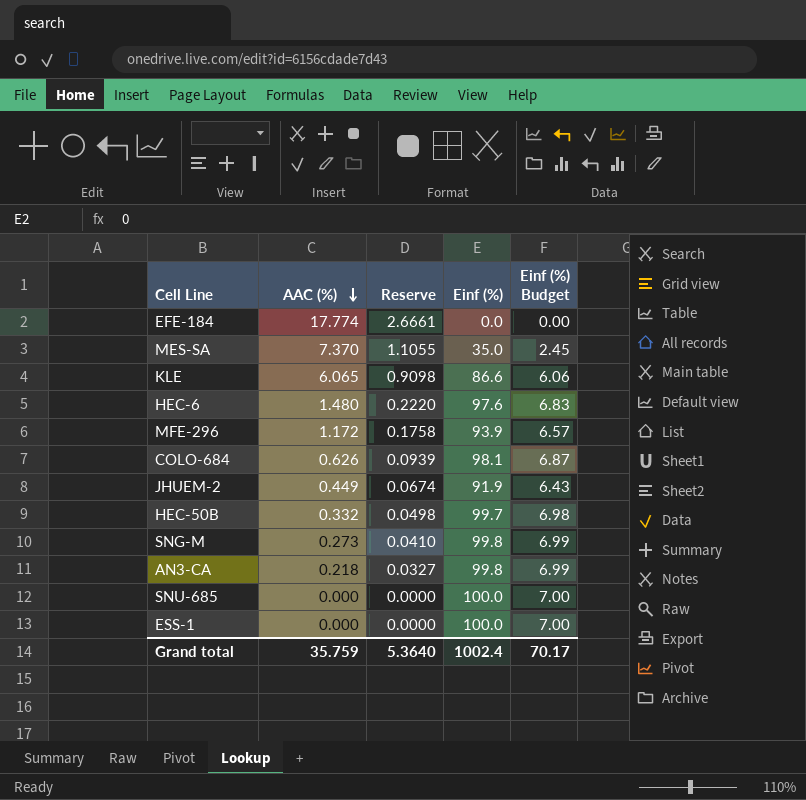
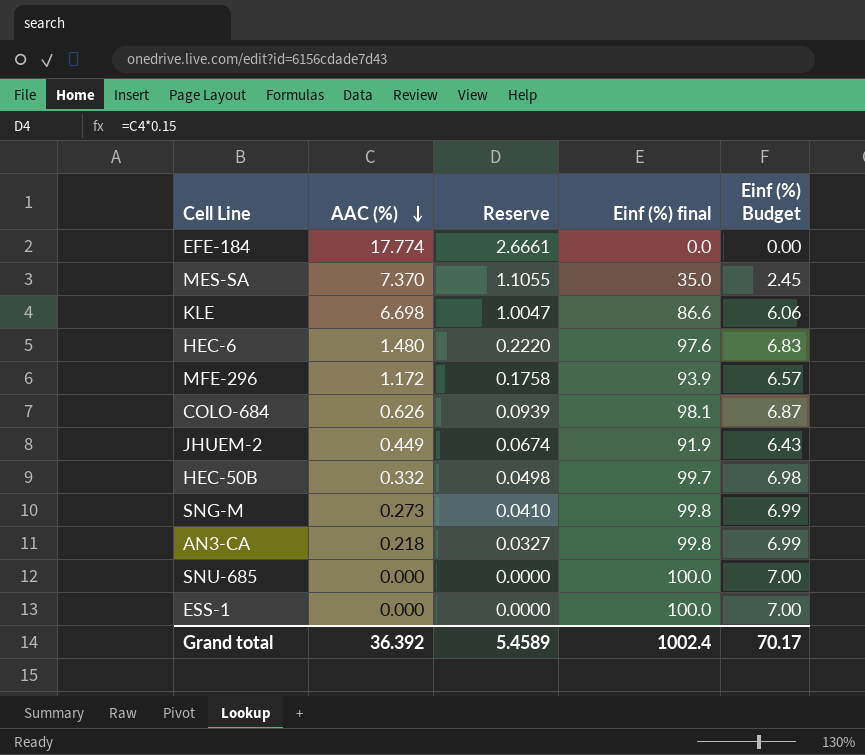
column name: Einf (%) -> Einf (%) final
KLE | AAC (%): 6.065 -> 6.698
KLE | Reserve: 0.9098 -> 1.0047
Grand total | AAC (%): 35.759 -> 36.392
Grand total | Reserve: 5.3640 -> 5.4589

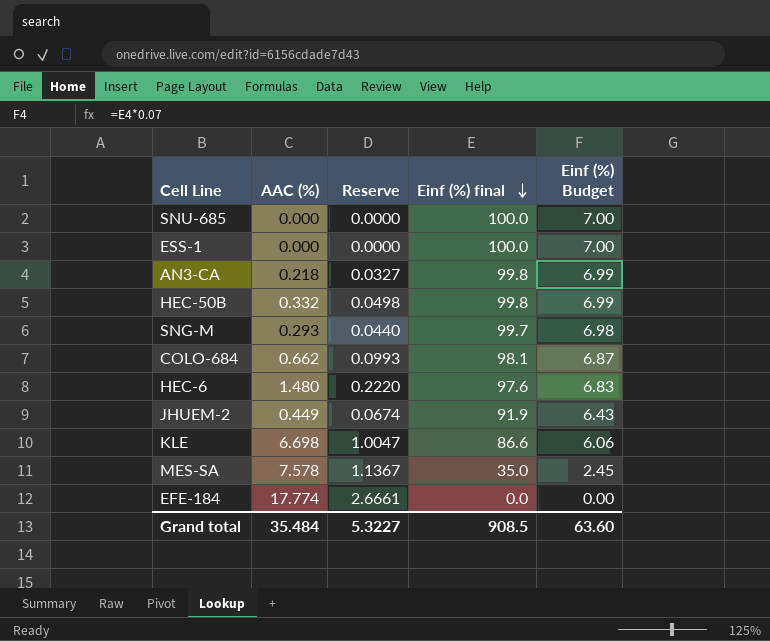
row order: AAC (%) descending -> Einf (%) final descending
row MFE-296: 1.172 | 0.1758 | 93.9 | 6.57 -> none
HEC-50B | Einf (%) final: 99.7 -> 99.8
HEC-50B | Einf (%) Budget: 6.98 -> 6.99
SNG-M | AAC (%): 0.273 -> 0.293
SNG-M | Reserve: 0.0410 -> 0.0440
SNG-M | Einf (%) final: 99.8 -> 99.7
SNG-M | Einf (%) Budget: 6.99 -> 6.98
COLO-684 | AAC (%): 0.626 -> 0.662
COLO-684 | Reserve: 0.0939 -> 0.0993
MES-SA | AAC (%): 7.370 -> 7.578
MES-SA | Reserve: 1.1055 -> 1.1367
Grand total | AAC (%): 36.392 -> 35.484
Grand total | Reserve: 5.4589 -> 5.3227
Grand total | Einf (%) final: 1002.4 -> 908.5
Grand total | Einf (%) Budget: 70.17 -> 63.60

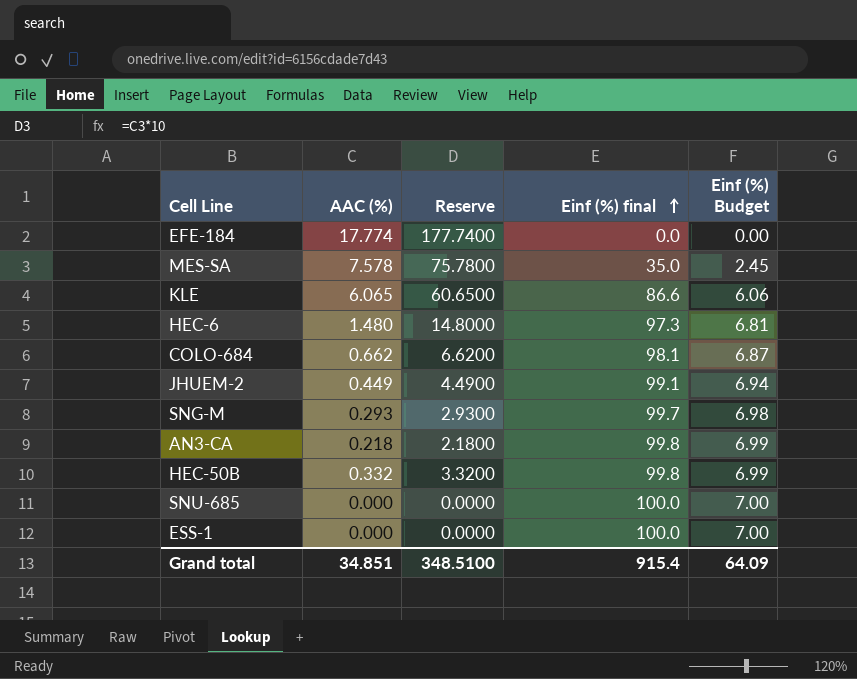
row order: Einf (%) final descending -> Einf (%) final ascending
column Reserve | formula: [AAC (%)] * 0.15 -> [AAC (%)] * 10
KLE | AAC (%): 6.698 -> 6.065
HEC-6 | Einf (%) final: 97.6 -> 97.3
HEC-6 | Einf (%) Budget: 6.83 -> 6.81
JHUEM-2 | Einf (%) final: 91.9 -> 99.1
JHUEM-2 | Einf (%) Budget: 6.43 -> 6.94
Grand total | AAC (%): 35.484 -> 34.851
Grand total | Reserve: 5.3227 -> 348.5100
Grand total | Einf (%) final: 908.5 -> 915.4
Grand total | Einf (%) Budget: 63.60 -> 64.09

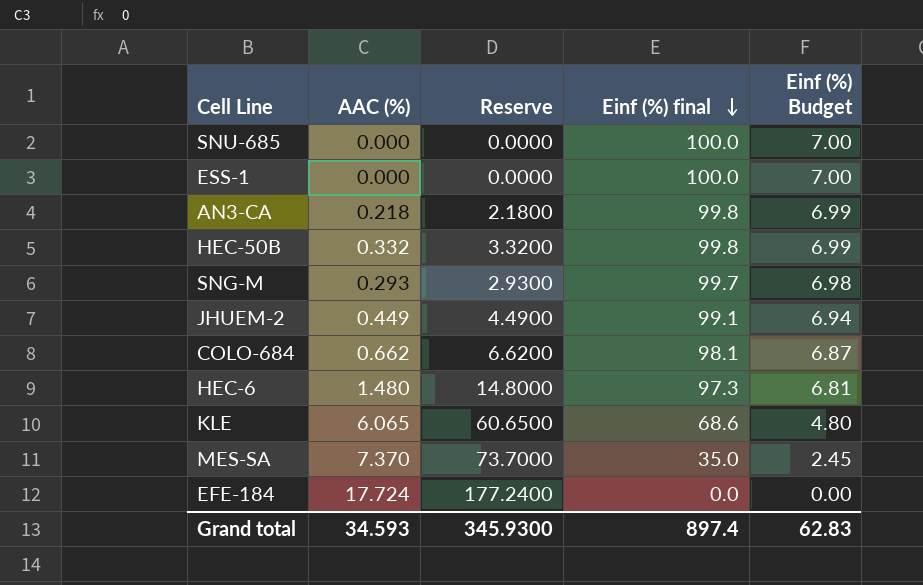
row order: Einf (%) final ascending -> Einf (%) final descending
KLE | Einf (%) final: 86.6 -> 68.6
KLE | Einf (%) Budget: 6.06 -> 4.80
MES-SA | AAC (%): 7.578 -> 7.370
MES-SA | Reserve: 75.7800 -> 73.7000
EFE-184 | AAC (%): 17.774 -> 17.724
EFE-184 | Reserve: 177.7400 -> 177.2400
Grand total | AAC (%): 34.851 -> 34.593
Grand total | Reserve: 348.5100 -> 345.9300
Grand total | Einf (%) final: 915.4 -> 897.4
Grand total | Einf (%) Budget: 64.09 -> 62.83

